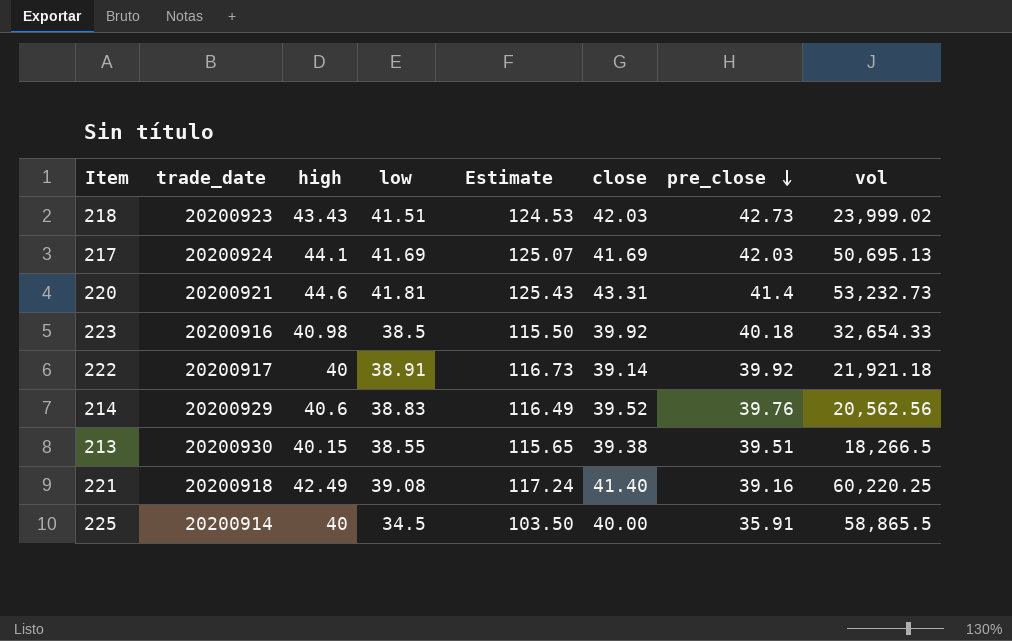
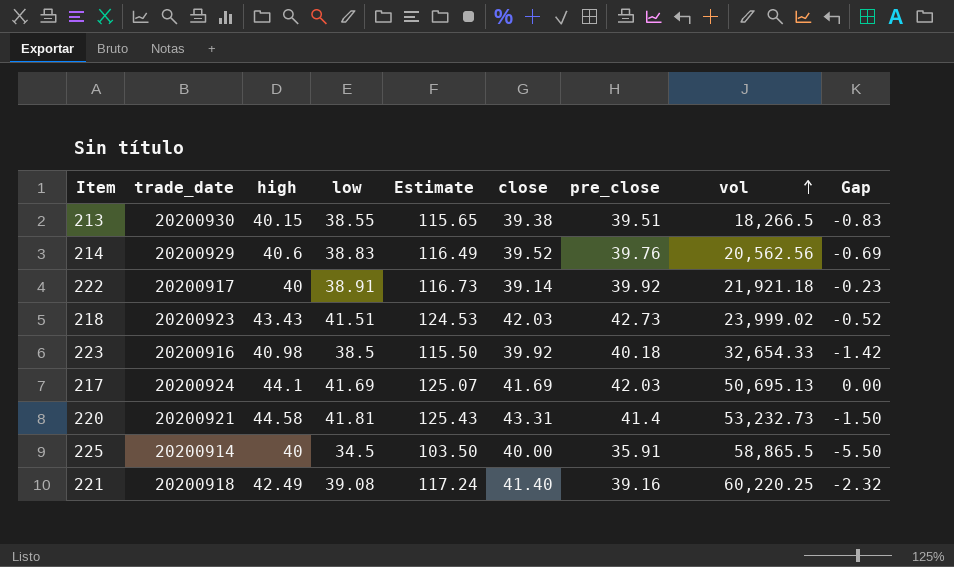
row order: pre_close descending -> vol ascending
column Gap | formula: none -> [low] - [close]
220 | high: 44.6 -> 44.58

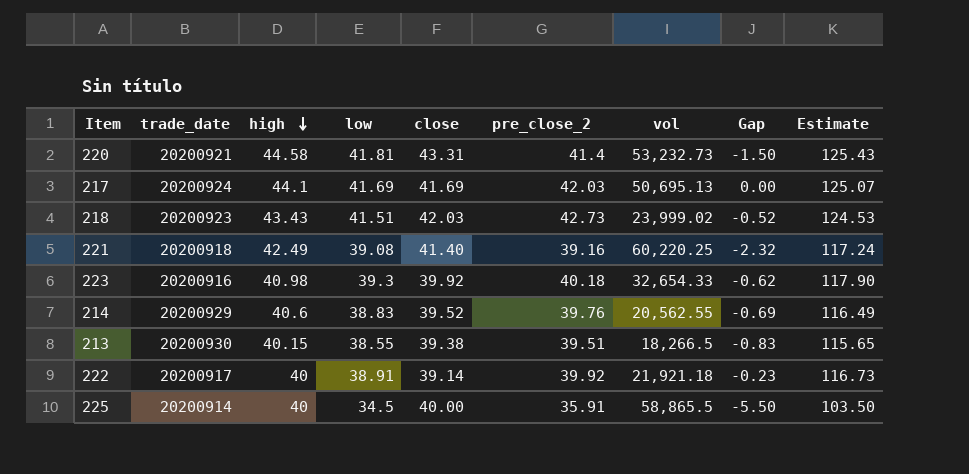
row order: vol ascending -> high descending
column name: pre_close -> pre_close_2
column Estimate | position: 5 -> 9
223 | low: 38.5 -> 39.3
223 | Gap: -1.42 -> -0.62
223 | Estimate: 115.50 -> 117.90
214 | vol: 20,562.56 -> 20,562.55

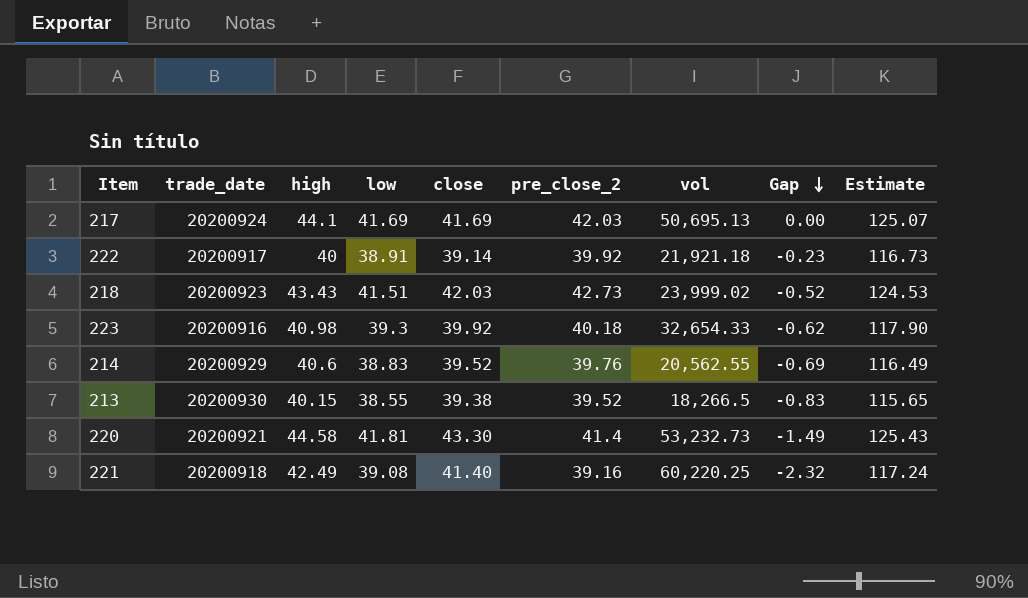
row order: high descending -> Gap descending
row 225: 20200914 | 40 | 34.5 | 40.00 | 35.91 | 58,865.5 | -5.50 | 103.50 -> none
213 | pre_close_2: 39.51 -> 39.52
220 | close: 43.31 -> 43.30
220 | Gap: -1.50 -> -1.49

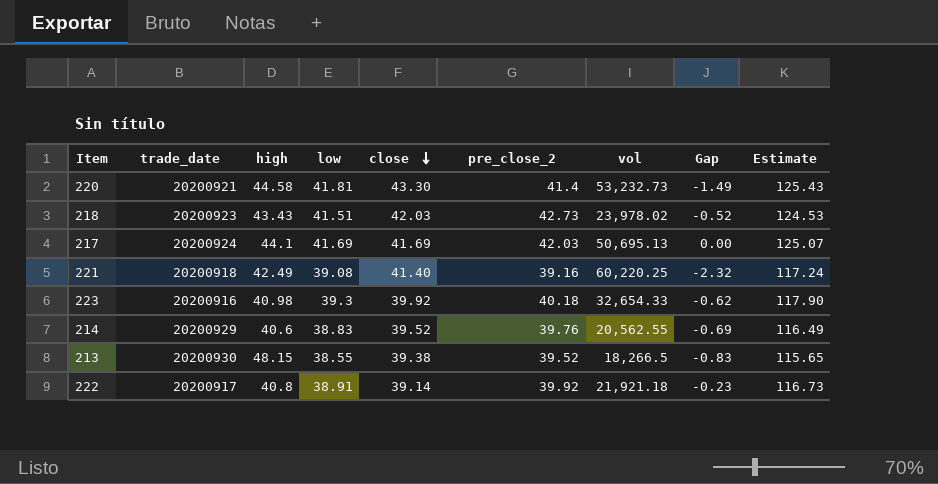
row order: Gap descending -> close descending
218 | vol: 23,999.02 -> 23,978.02
213 | high: 40.15 -> 48.15
222 | high: 40 -> 40.8

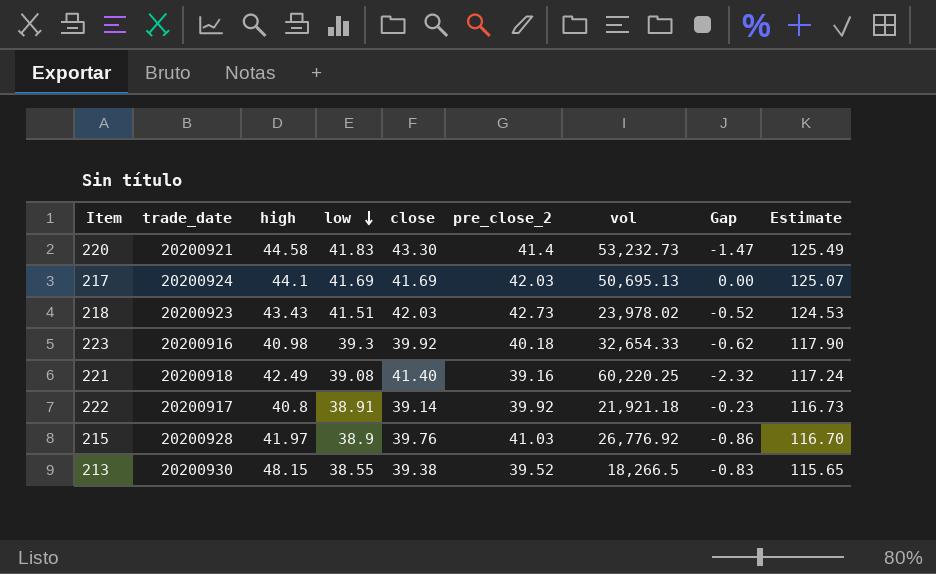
row order: close descending -> low descending
row 214: 20200929 | 40.6 | 38.83 | 39.52 | 39.76 | 20,562.55 | -0.69 | 116.49 -> none
220 | low: 41.81 -> 41.83
220 | Gap: -1.49 -> -1.47
220 | Estimate: 125.43 -> 125.49
row 215: none -> 20200928 | 41.97 | 38.9 | 39.76 | 41.03 | 26,776.92 | -0.86 | 116.70

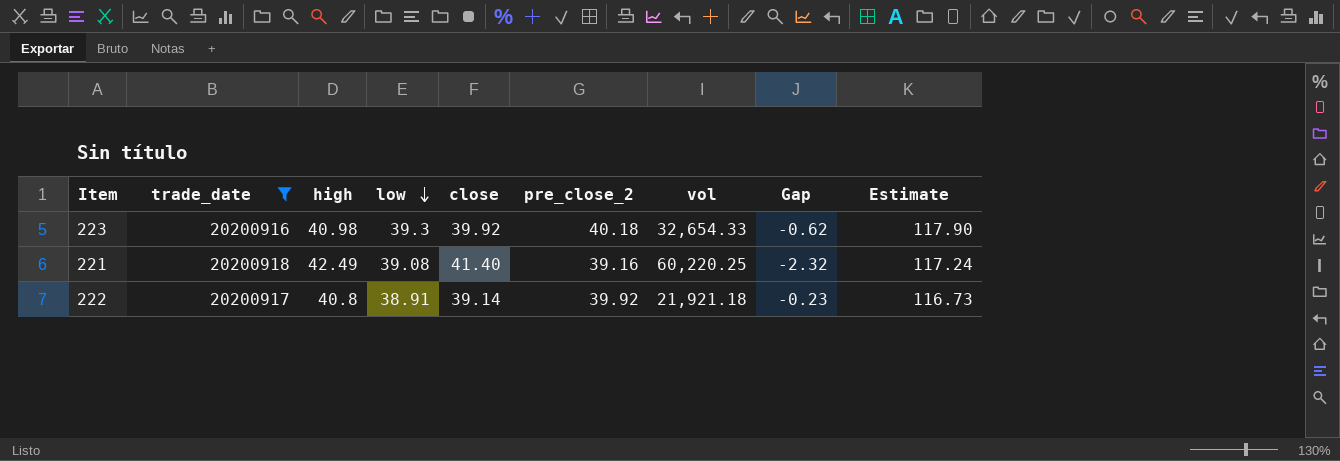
filter: none -> trade_date <= 20200918

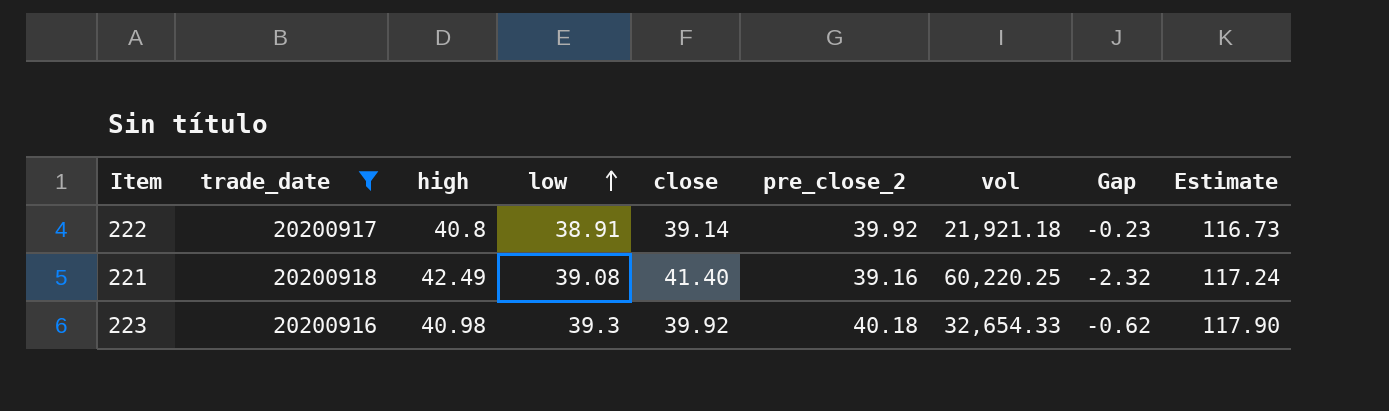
row order: low descending -> low ascending

